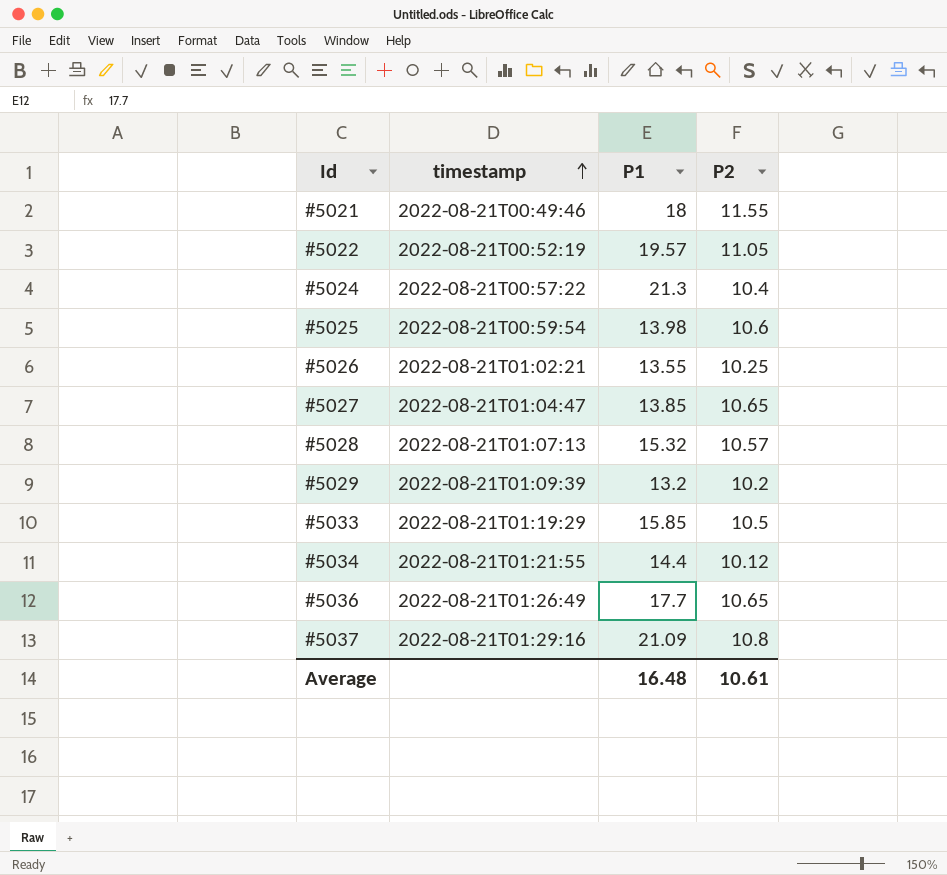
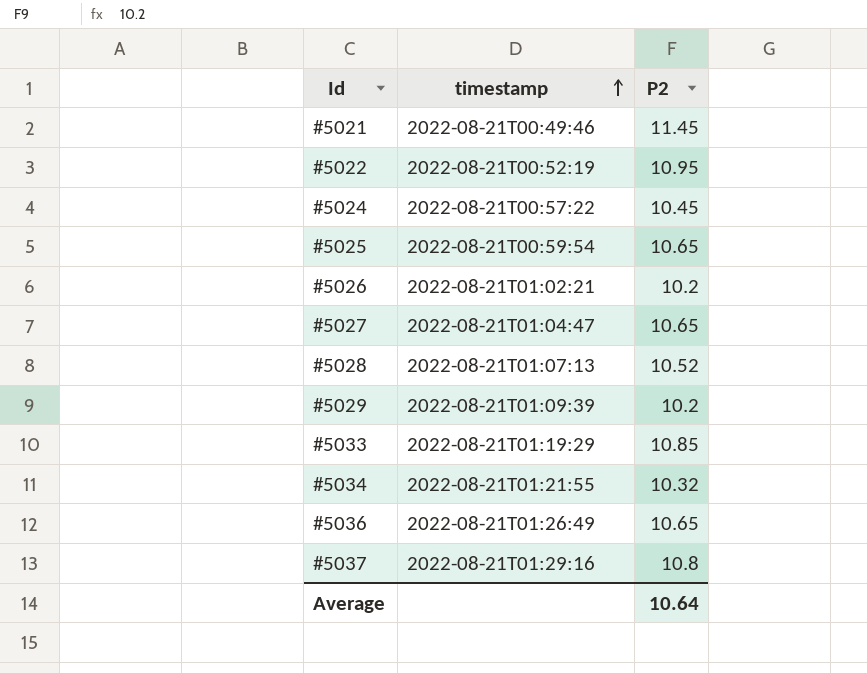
column P1 | position: 3 -> none
#5021 | P2: 11.55 -> 11.45
#5022 | P2: 11.05 -> 10.95
#5024 | P2: 10.4 -> 10.45
#5025 | P2: 10.6 -> 10.65
#5026 | P2: 10.25 -> 10.2
#5028 | P2: 10.57 -> 10.52
#5033 | P2: 10.5 -> 10.85
#5034 | P2: 10.12 -> 10.32
Average | P2: 10.61 -> 10.64

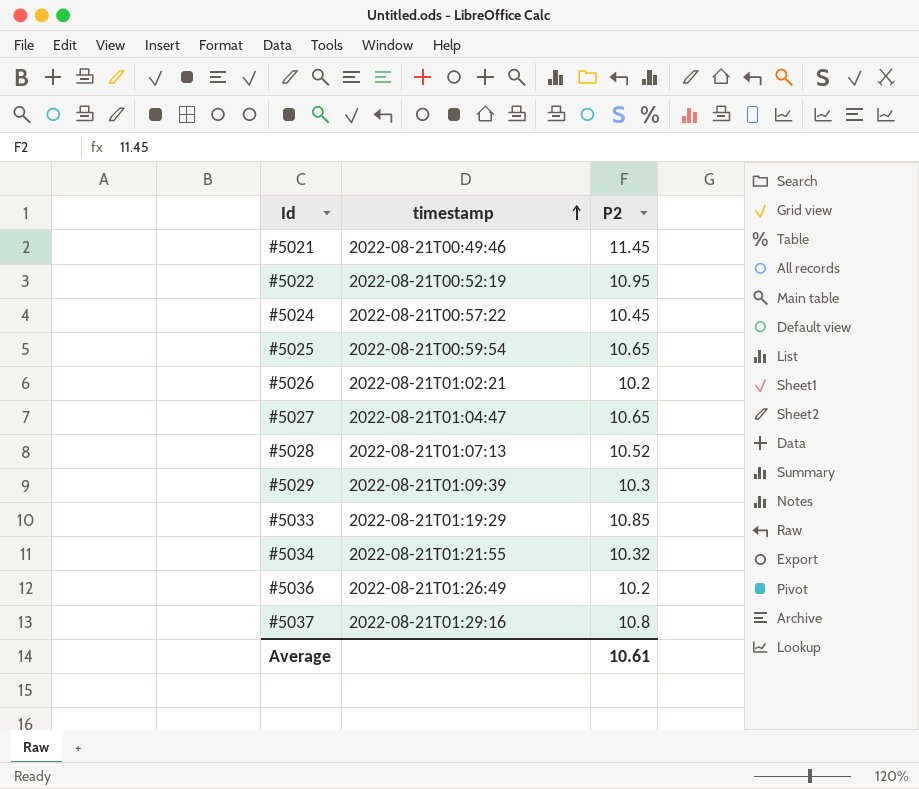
#5029 | P2: 10.2 -> 10.3
#5036 | P2: 10.65 -> 10.2
Average | P2: 10.64 -> 10.61

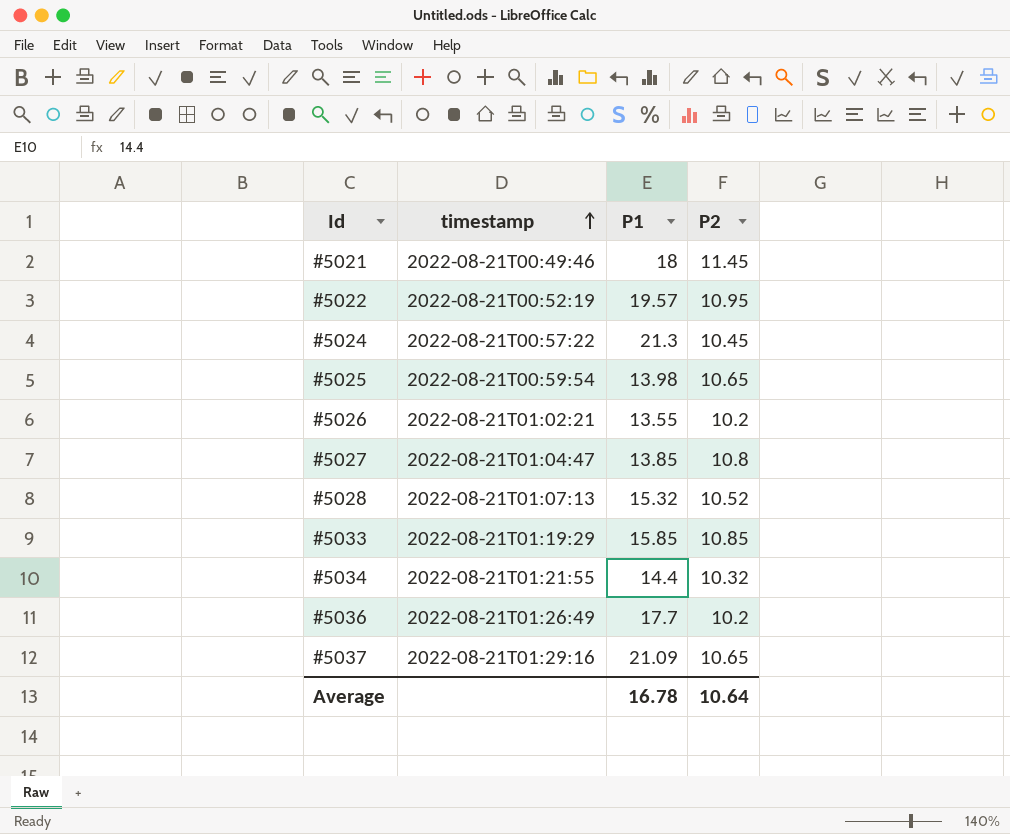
column P1 | position: none -> 3
row #5029: 2022-08-21T01:09:39 | 10.3 -> none
#5027 | P2: 10.65 -> 10.8
#5037 | P2: 10.8 -> 10.65
Average | P2: 10.61 -> 10.64

